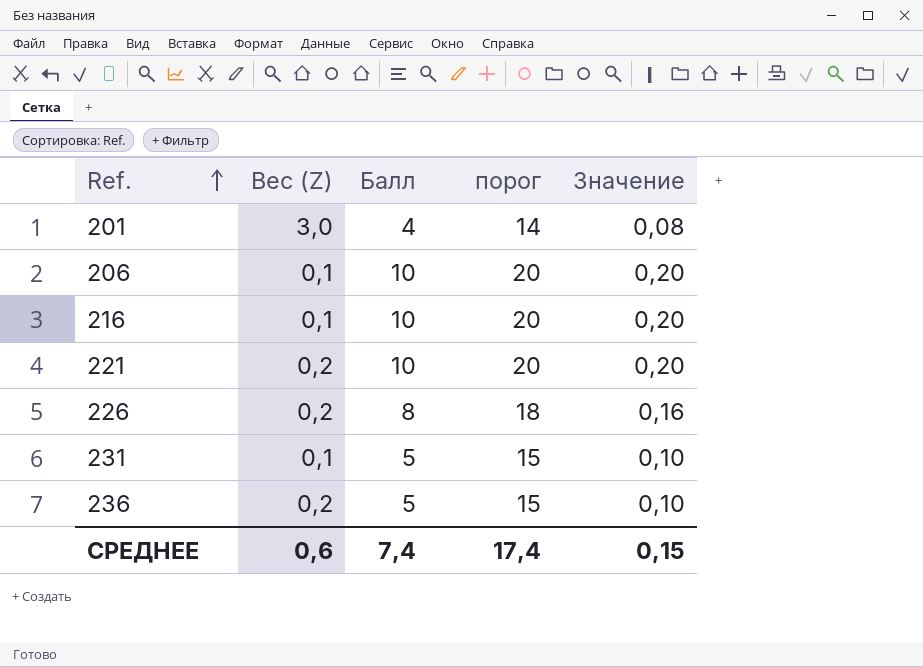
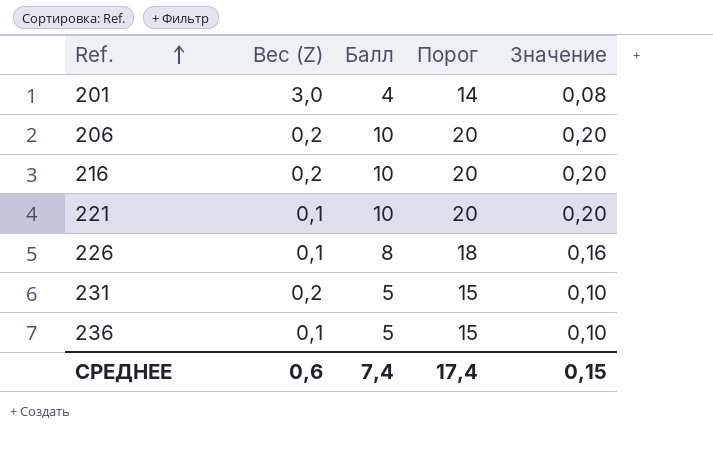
column name: порог -> Порог
206 | Вес (Z): 0,1 -> 0,2
216 | Вес (Z): 0,1 -> 0,2
221 | Вес (Z): 0,2 -> 0,1
226 | Вес (Z): 0,2 -> 0,1
231 | Вес (Z): 0,1 -> 0,2
236 | Вес (Z): 0,2 -> 0,1

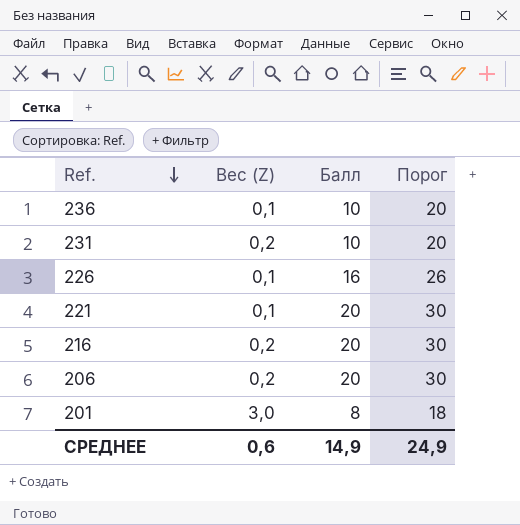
row order: Ref. ascending -> Ref. descending
column Значение | formula: [Балл] * 0,02 -> none
236 | Балл: 5 -> 10
236 | Порог: 15 -> 20
231 | Балл: 5 -> 10
231 | Порог: 15 -> 20
226 | Балл: 8 -> 16
226 | Порог: 18 -> 26
221 | Балл: 10 -> 20
221 | Порог: 20 -> 30
216 | Балл: 10 -> 20
216 | Порог: 20 -> 30
206 | Балл: 10 -> 20
206 | Порог: 20 -> 30
201 | Балл: 4 -> 8
201 | Порог: 14 -> 18
СРЕДНЕЕ | Балл: 7,4 -> 14,9
СРЕДНЕЕ | Порог: 17,4 -> 24,9

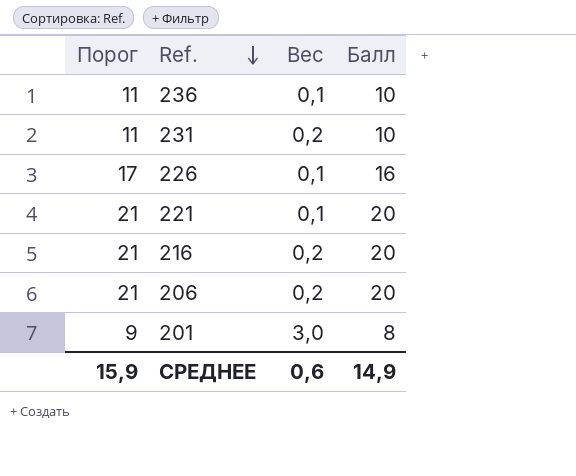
column Порог | formula: [Балл] + 10 -> [Балл] + 1
column Порог | position: 4 -> 1
column name: Вес (Z) -> Вес
СРЕДНЕЕ | Порог: 24,9 -> 15,9

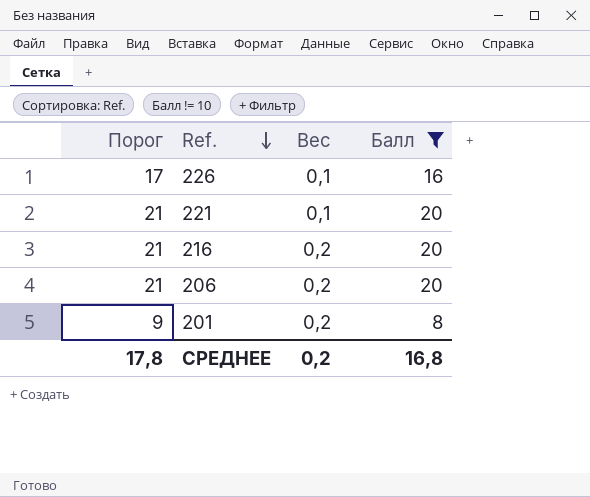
filter: none -> Балл != 10
201 | Вес: 3,0 -> 0,2
СРЕДНЕЕ | Порог: 15,9 -> 17,8
СРЕДНЕЕ | Вес: 0,6 -> 0,2
СРЕДНЕЕ | Балл: 14,9 -> 16,8

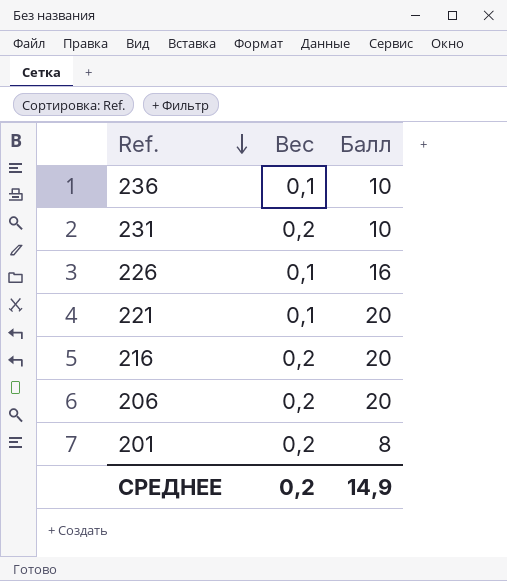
filter: Балл != 10 -> none
column Порог | formula: [Балл] + 1 -> none
СРЕДНЕЕ | Балл: 16,8 -> 14,9

